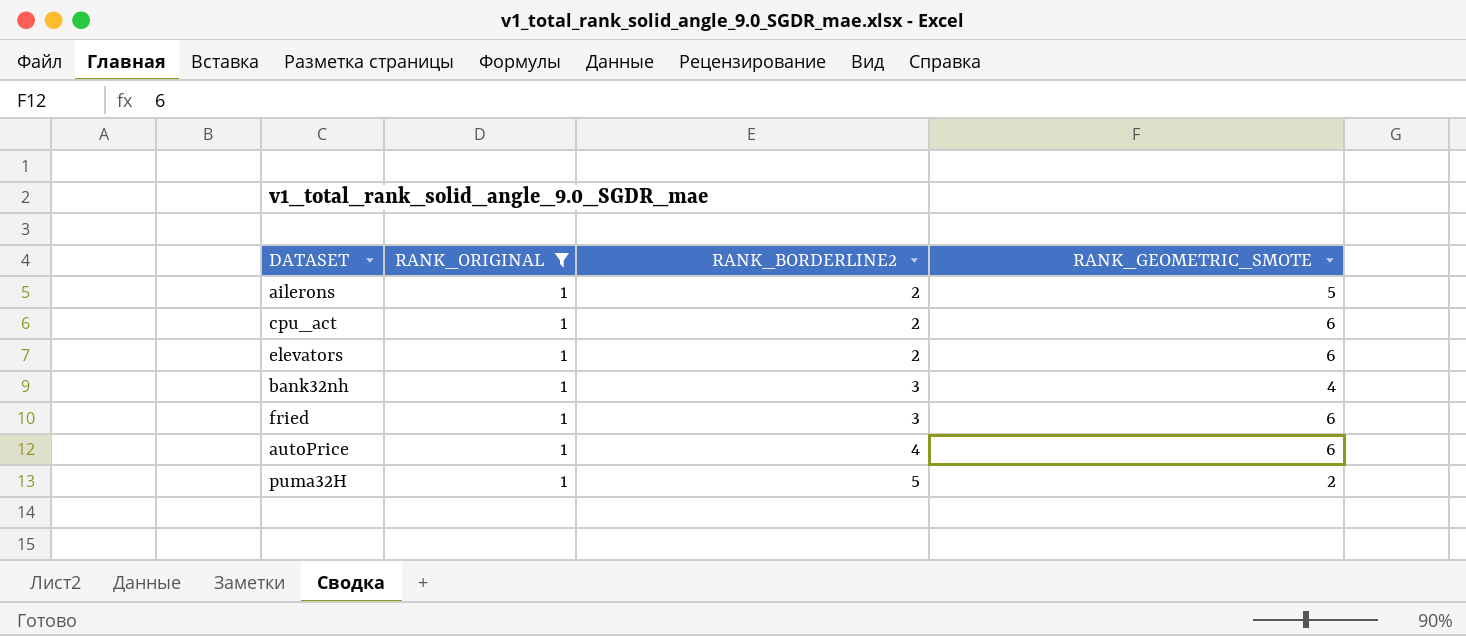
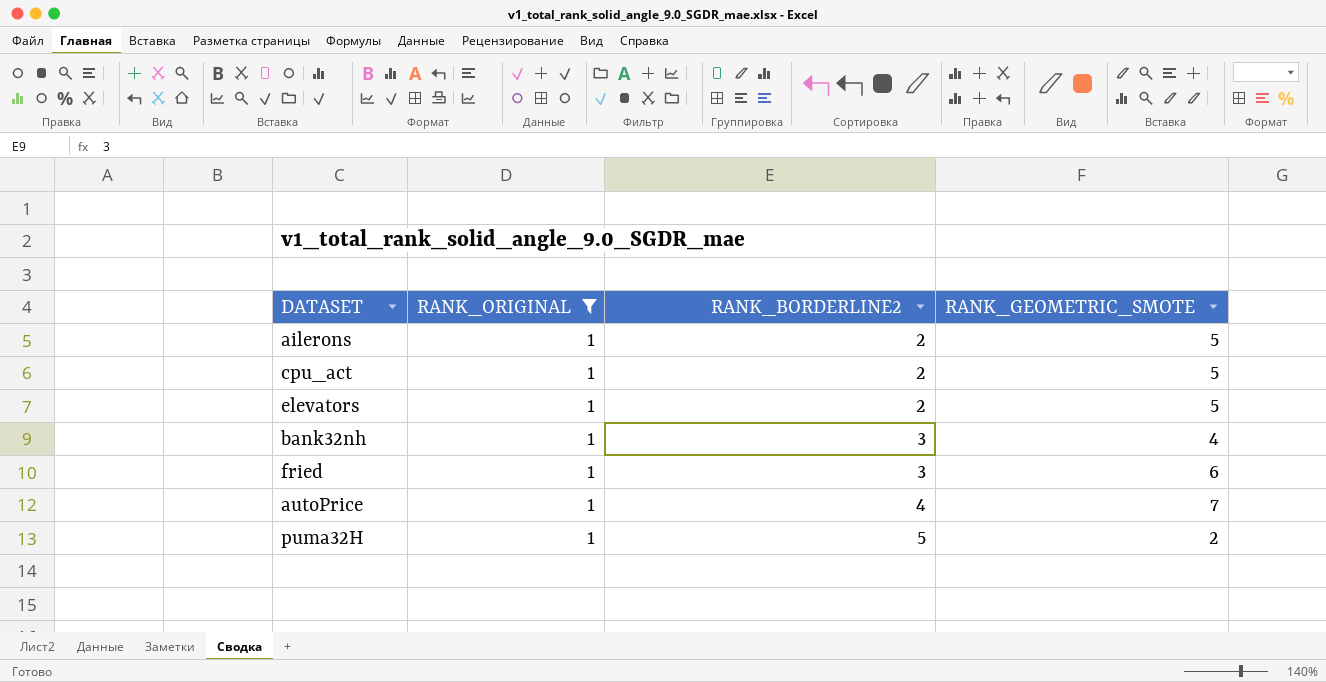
cpu_act | RANK_GEOMETRIC_SMOTE: 6 -> 5
elevators | RANK_GEOMETRIC_SMOTE: 6 -> 5
autoPrice | RANK_GEOMETRIC_SMOTE: 6 -> 7

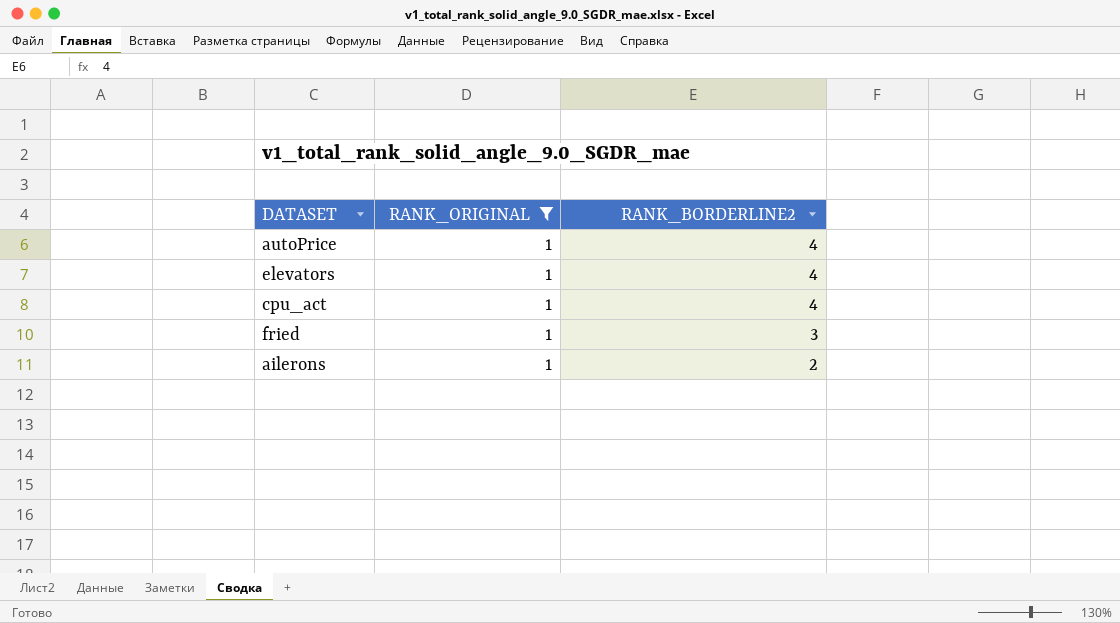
row order: RANK_BORDERLINE2 ascending -> RANK_BORDERLINE2 descending
column RANK_GEOMETRIC_SMOTE | position: 4 -> none
row bank32nh: 1 | 3 | 4 -> none
row puma32H: 1 | 5 | 2 -> none
elevators | RANK_BORDERLINE2: 2 -> 4
cpu_act | RANK_BORDERLINE2: 2 -> 4

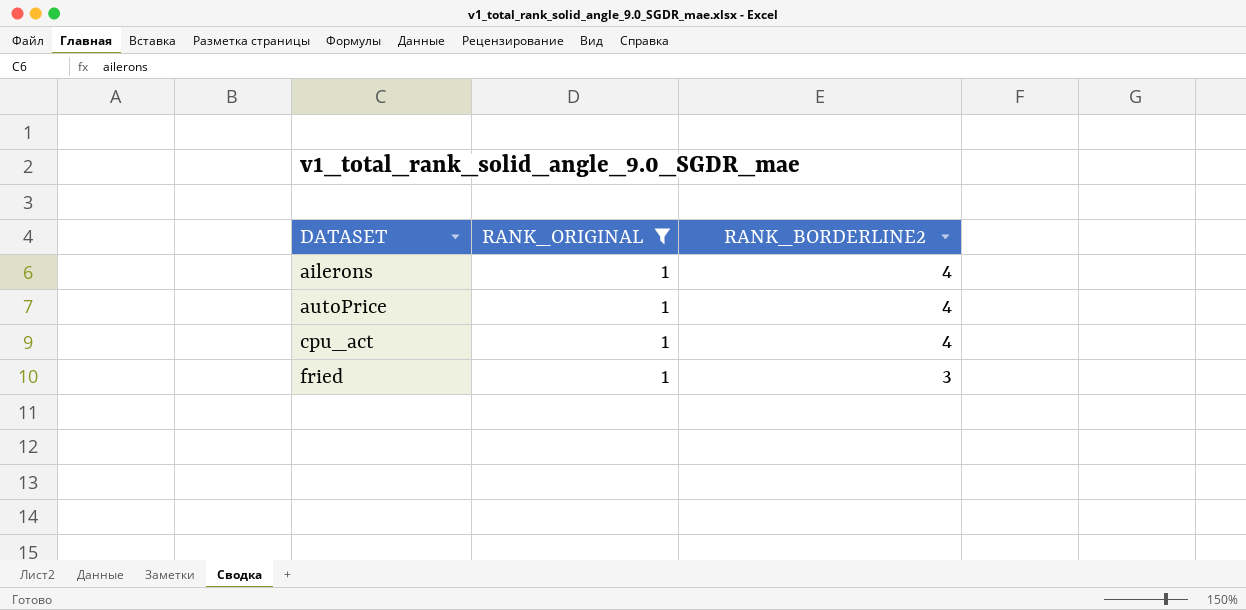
row order: RANK_BORDERLINE2 descending -> DATASET ascending
row elevators: 1 | 4 -> none
ailerons | RANK_BORDERLINE2: 2 -> 4

